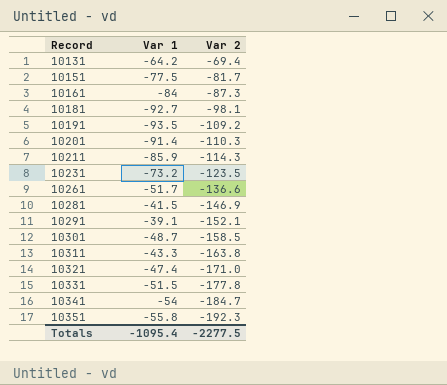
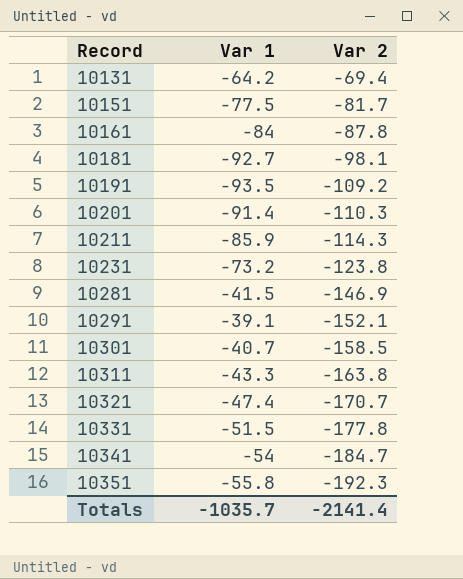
row 10261: -51.7 | -136.6 -> none
10161 | Var 2: -87.3 -> -87.8
10231 | Var 2: -123.5 -> -123.8
10301 | Var 1: -48.7 -> -40.7
10321 | Var 2: -171.0 -> -170.7
Totals | Var 1: -1095.4 -> -1035.7
Totals | Var 2: -2277.5 -> -2141.4

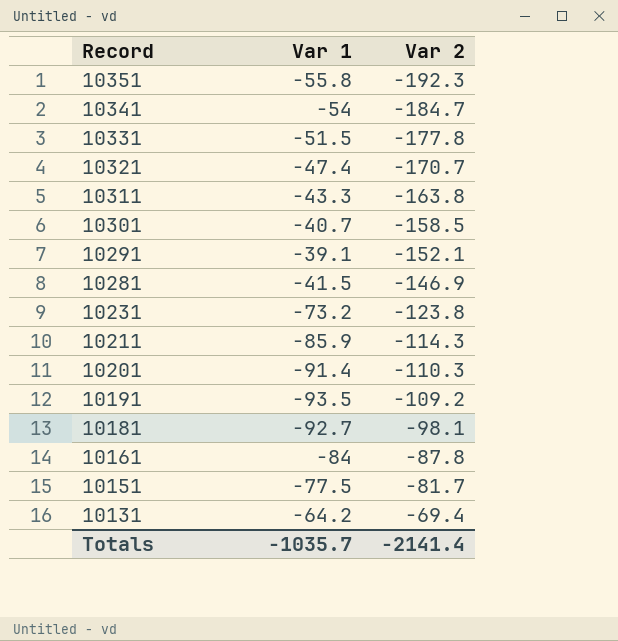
row order: Record ascending -> Record descending

